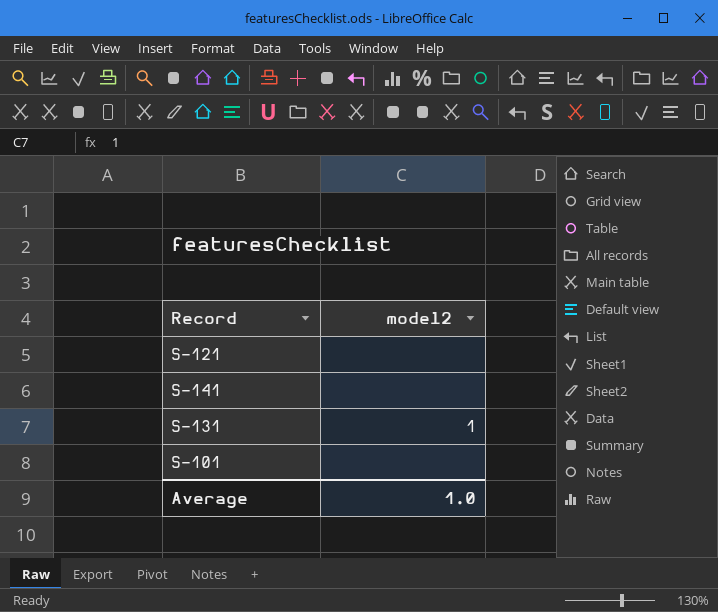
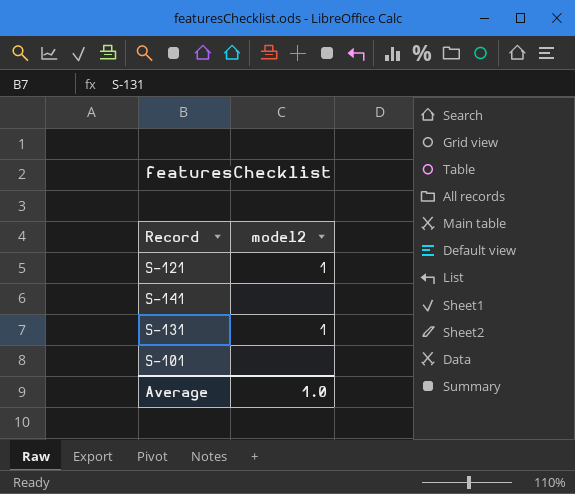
S-121 | model2: none -> 1

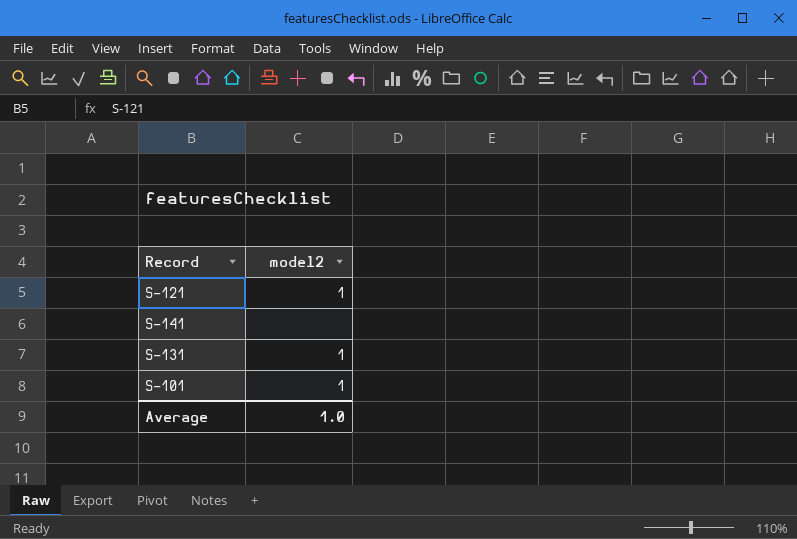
S-101 | model2: none -> 1

